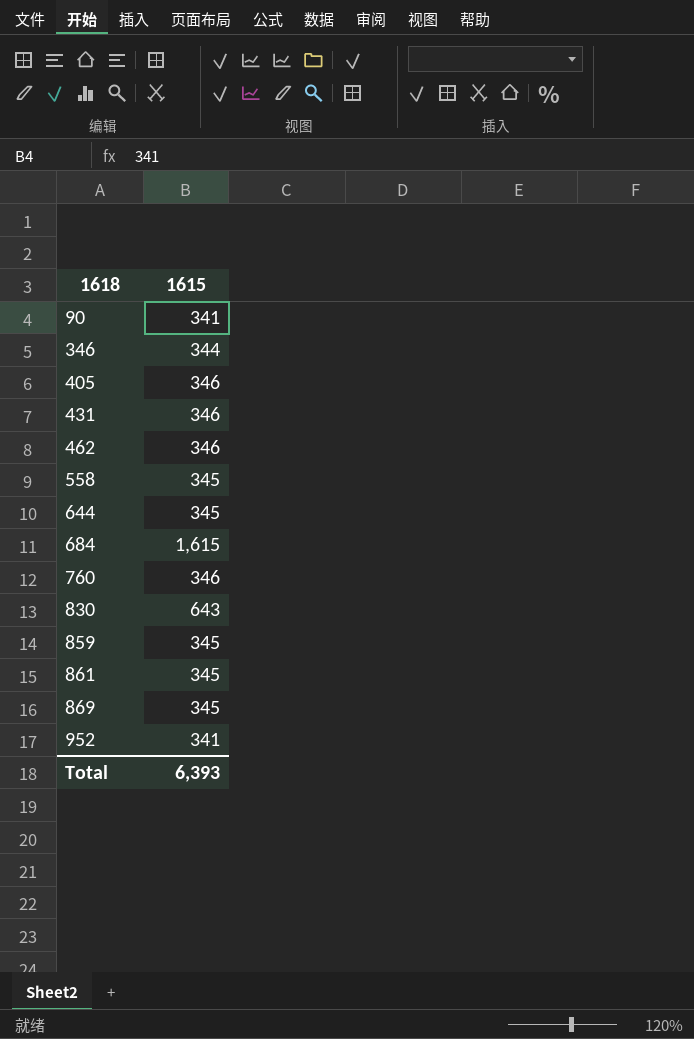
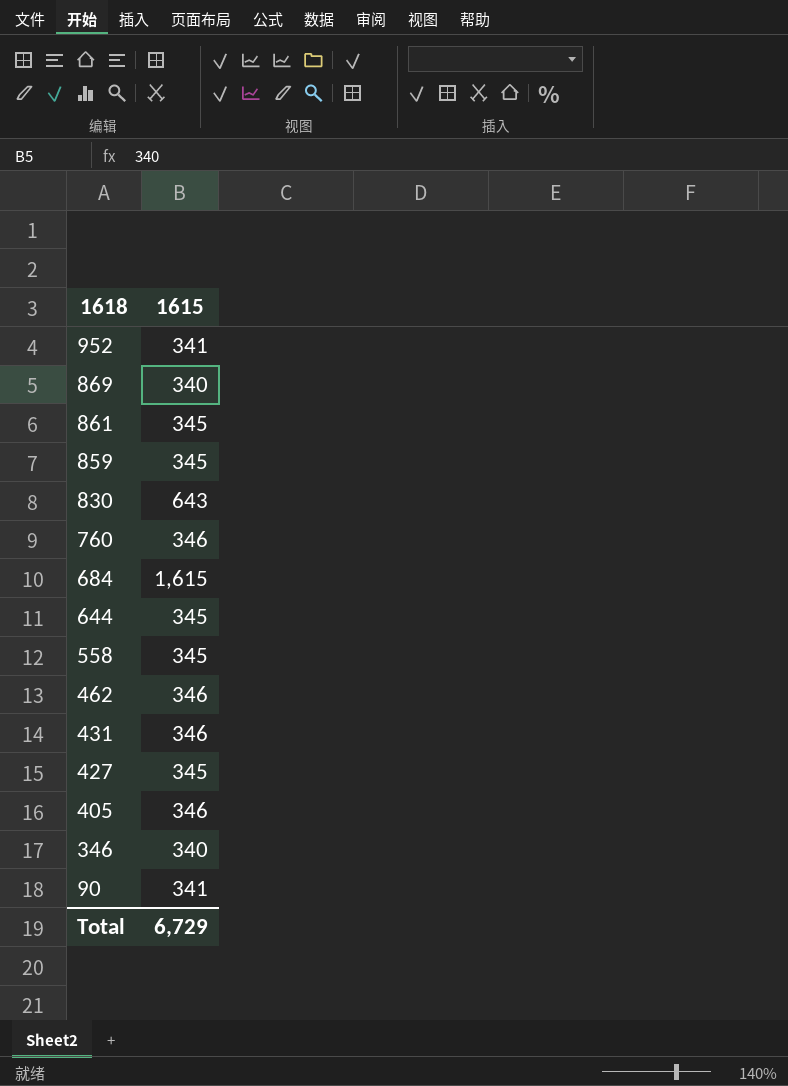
row order: 1618 ascending -> 1618 descending
869 | 1615: 345 -> 340
row 427: none -> 345
346 | 1615: 344 -> 340
Total | 1615: 6,393 -> 6,729

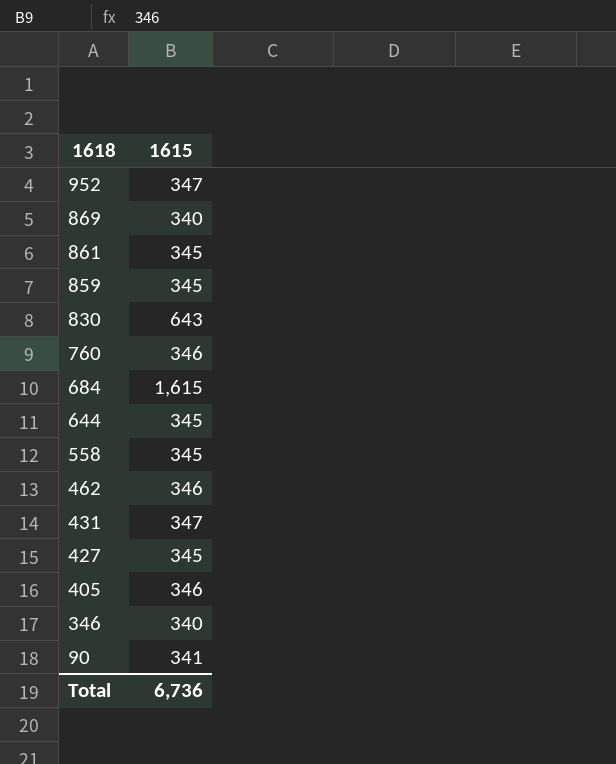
952 | 1615: 341 -> 347
431 | 1615: 346 -> 347
Total | 1615: 6,729 -> 6,736

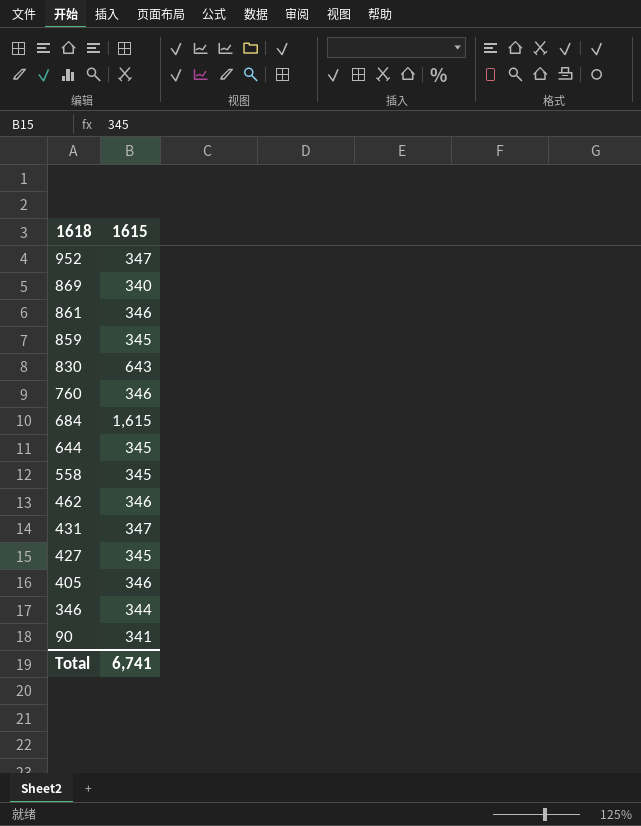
861 | 1615: 345 -> 346
346 | 1615: 340 -> 344
Total | 1615: 6,736 -> 6,741

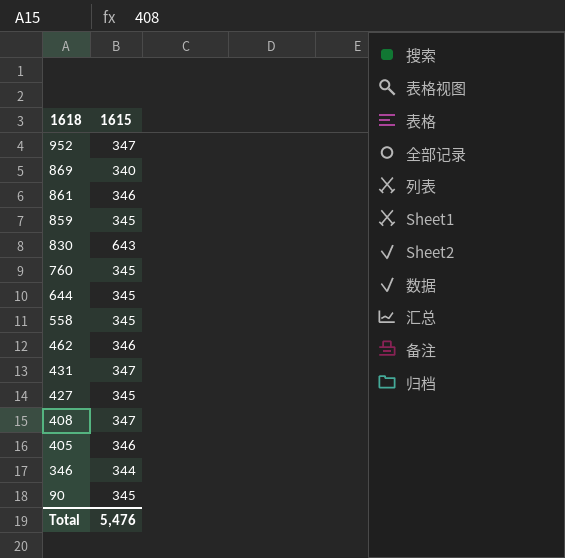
row 684: 1,615 -> none
760 | 1615: 346 -> 345
row 408: none -> 347
90 | 1615: 341 -> 345
Total | 1615: 6,741 -> 5,476

